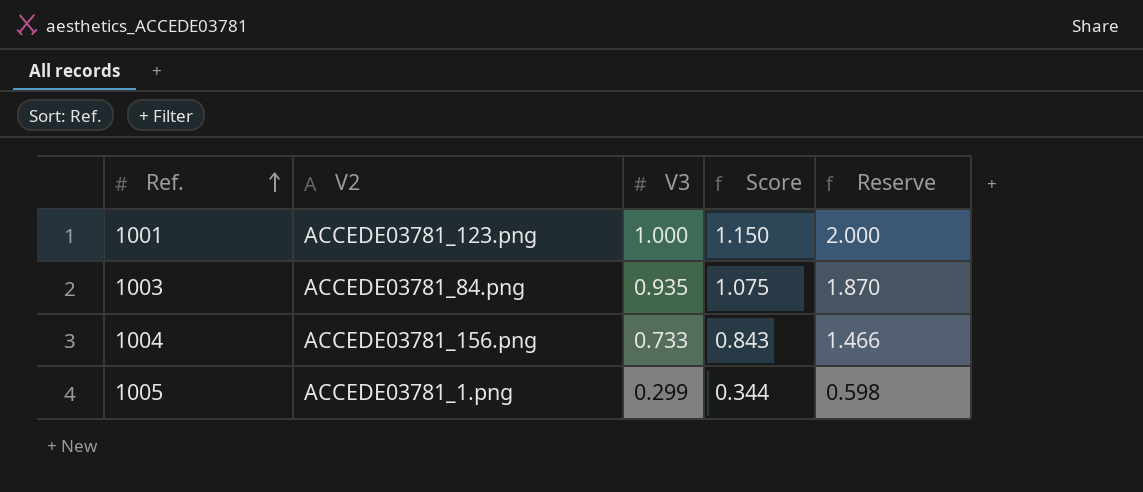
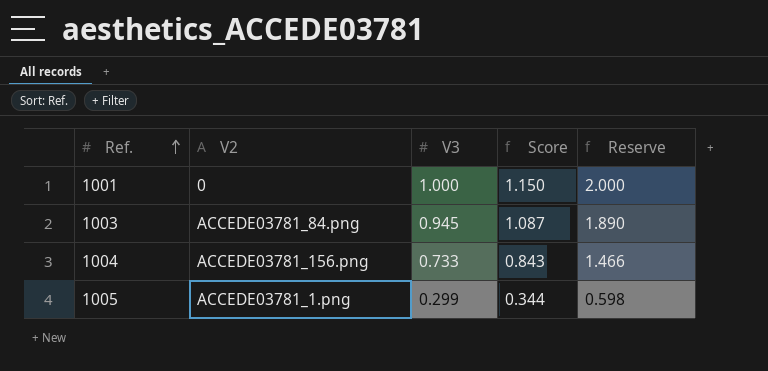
1001 | V2: ACCEDE03781_123.png -> 0
1003 | V3: 0.935 -> 0.945
1003 | Score: 1.075 -> 1.087
1003 | Reserve: 1.870 -> 1.890

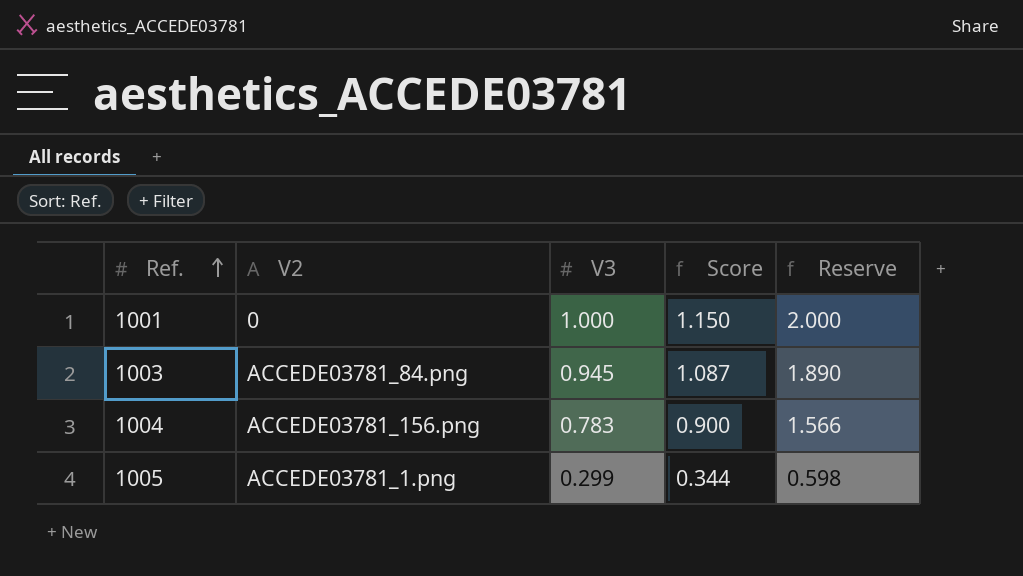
1004 | V3: 0.733 -> 0.783
1004 | Score: 0.843 -> 0.900
1004 | Reserve: 1.466 -> 1.566

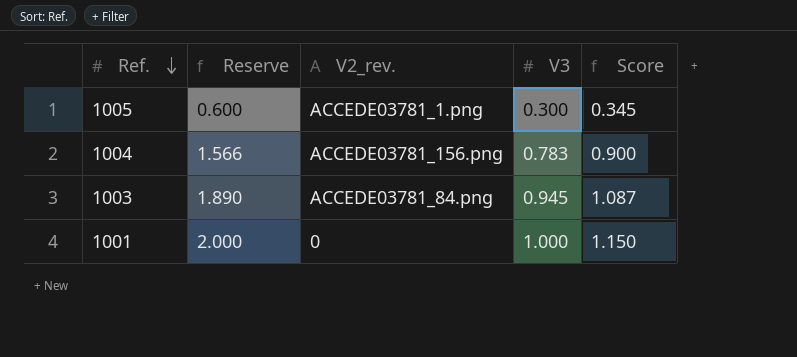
row order: Ref. ascending -> Ref. descending
column Reserve | position: 5 -> 2
column name: V2 -> V2_rev.
1005 | Reserve: 0.598 -> 0.600
1005 | V3: 0.299 -> 0.300
1005 | Score: 0.344 -> 0.345

